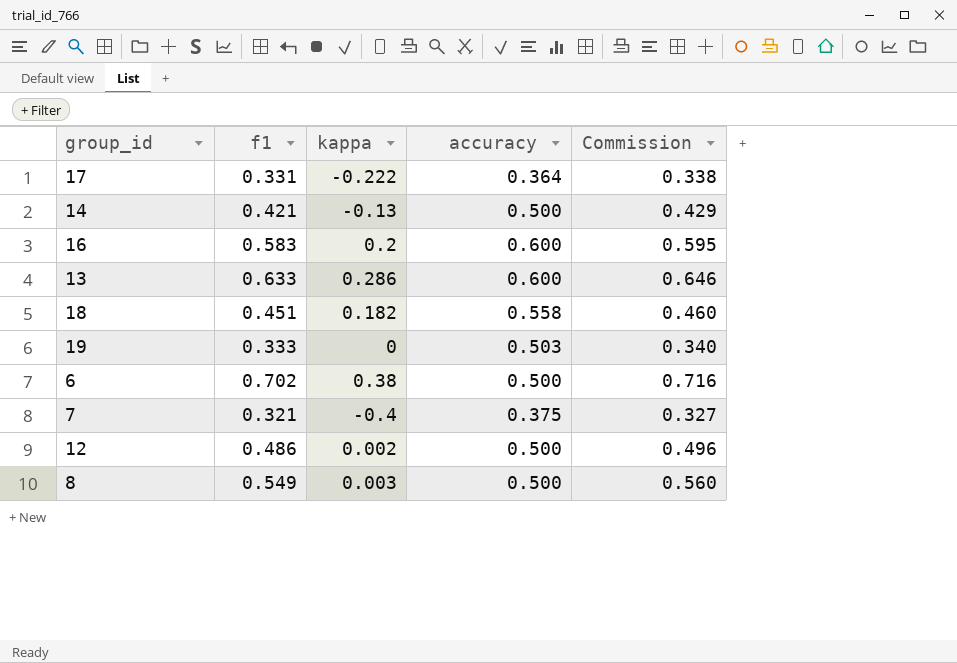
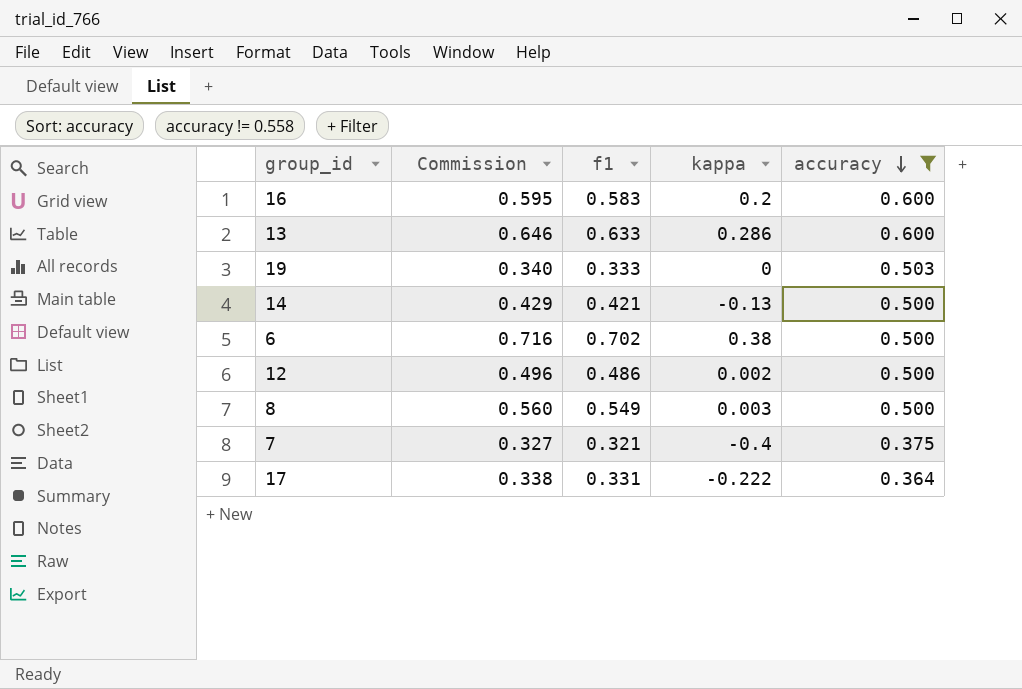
filter: none -> accuracy != 0.558
row order: none -> accuracy descending
column Commission | position: 5 -> 2

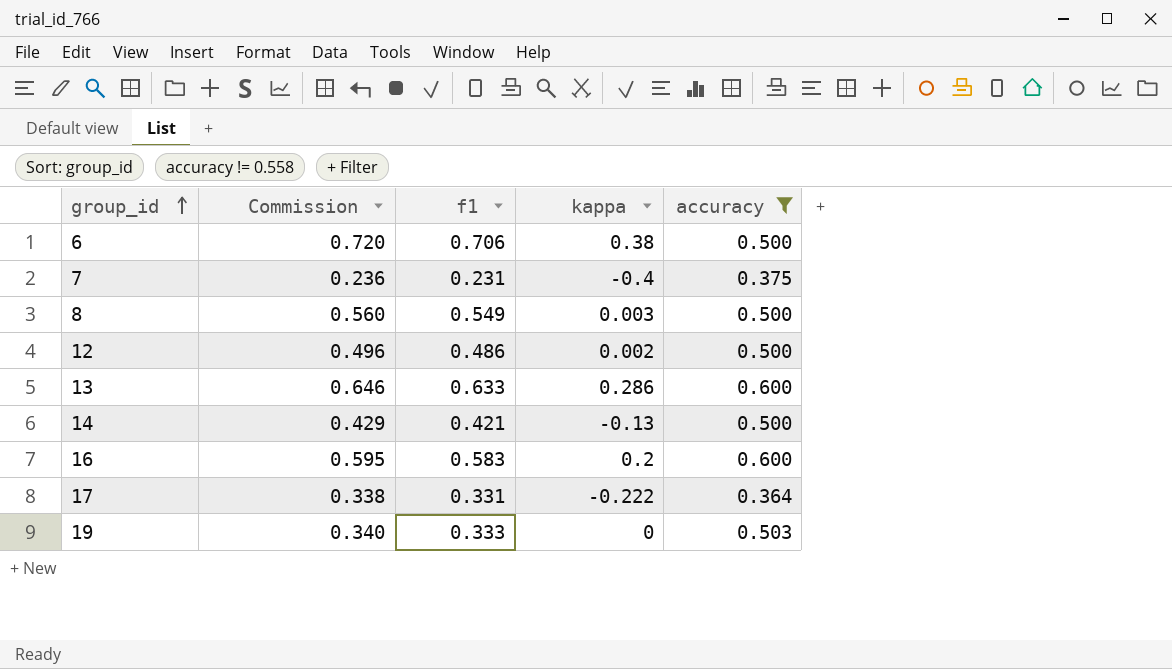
row order: accuracy descending -> group_id ascending
6 | Commission: 0.716 -> 0.720
6 | f1: 0.702 -> 0.706
7 | Commission: 0.327 -> 0.236
7 | f1: 0.321 -> 0.231

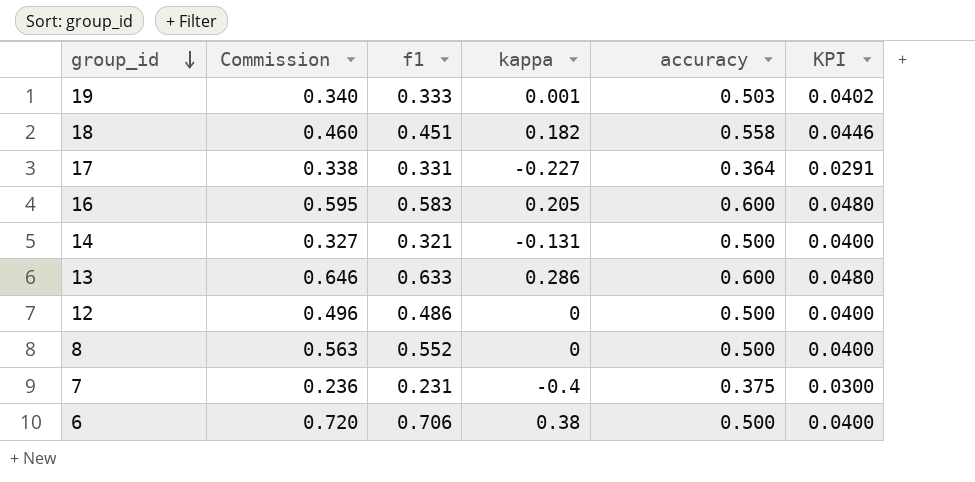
filter: accuracy != 0.558 -> none
row order: group_id ascending -> group_id descending
column KPI | formula: none -> [accuracy] * 0.08
19 | kappa: 0 -> 0.001
17 | kappa: -0.222 -> -0.227
16 | kappa: 0.2 -> 0.205
14 | Commission: 0.429 -> 0.327
14 | f1: 0.421 -> 0.321
14 | kappa: -0.13 -> -0.131
12 | kappa: 0.002 -> 0
8 | Commission: 0.560 -> 0.563
8 | f1: 0.549 -> 0.552
8 | kappa: 0.003 -> 0

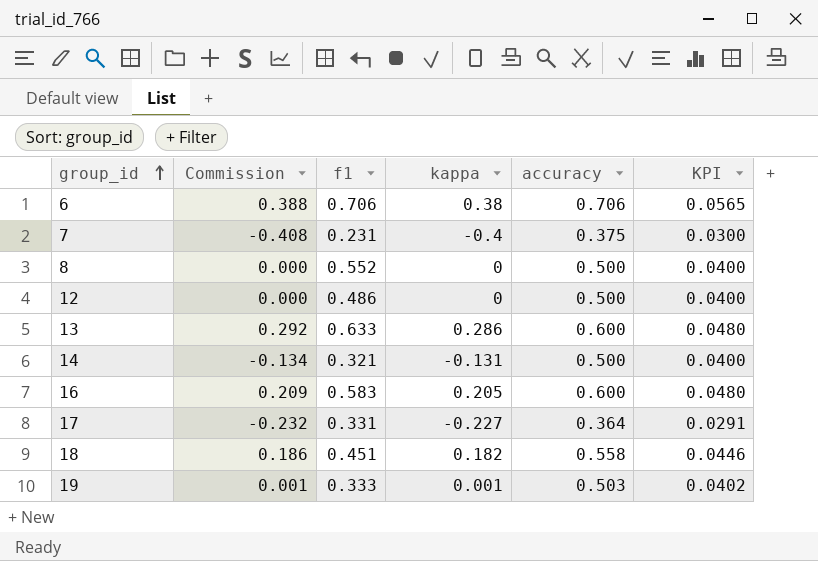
row order: group_id descending -> group_id ascending
column Commission | formula: [f1] * 1.02 -> [kappa] * 1.02
6 | accuracy: 0.500 -> 0.706
6 | KPI: 0.0400 -> 0.0565

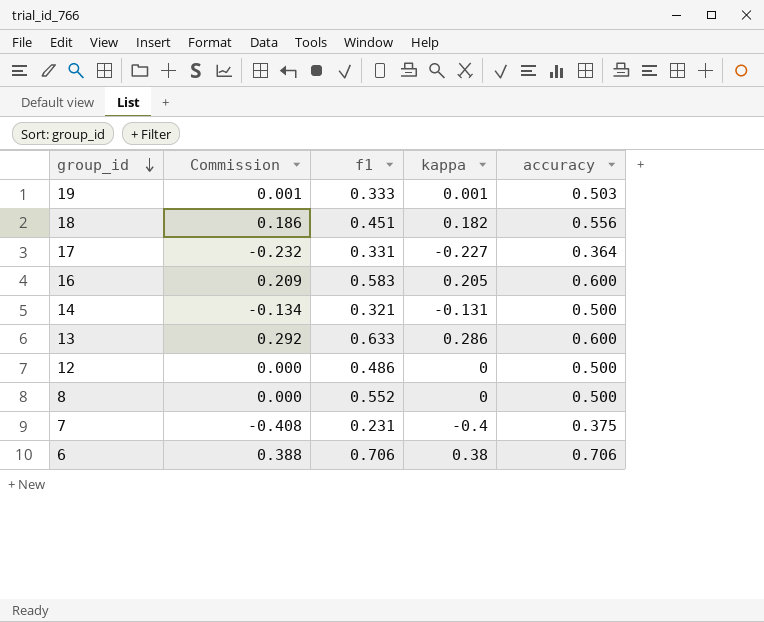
row order: group_id ascending -> group_id descending
column KPI | formula: [accuracy] * 0.08 -> none
18 | accuracy: 0.558 -> 0.556

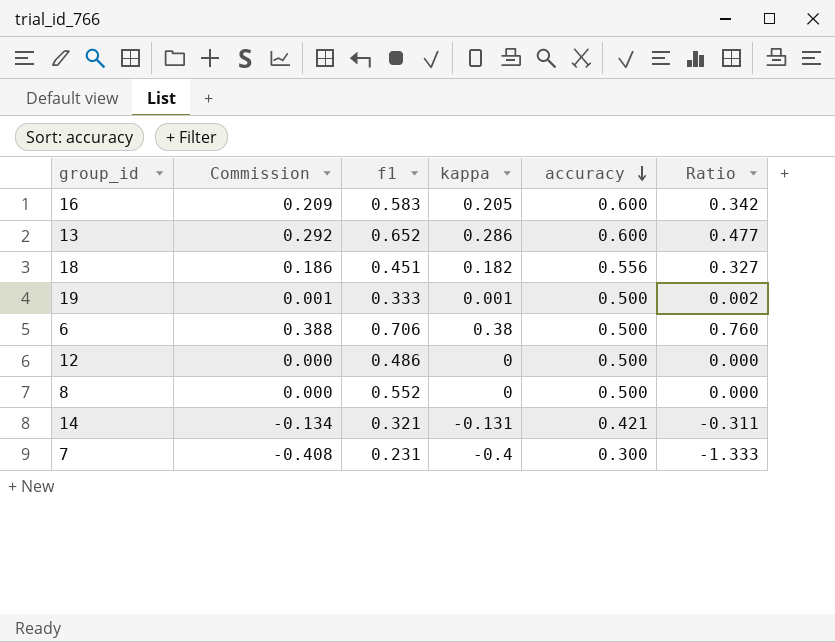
row order: group_id descending -> accuracy descending
column Ratio | formula: none -> [kappa] / [accuracy]
row 17: -0.232 | 0.331 | -0.227 | 0.364 -> none
13 | f1: 0.633 -> 0.652
19 | accuracy: 0.503 -> 0.500
6 | accuracy: 0.706 -> 0.500
14 | accuracy: 0.500 -> 0.421
7 | accuracy: 0.375 -> 0.300

